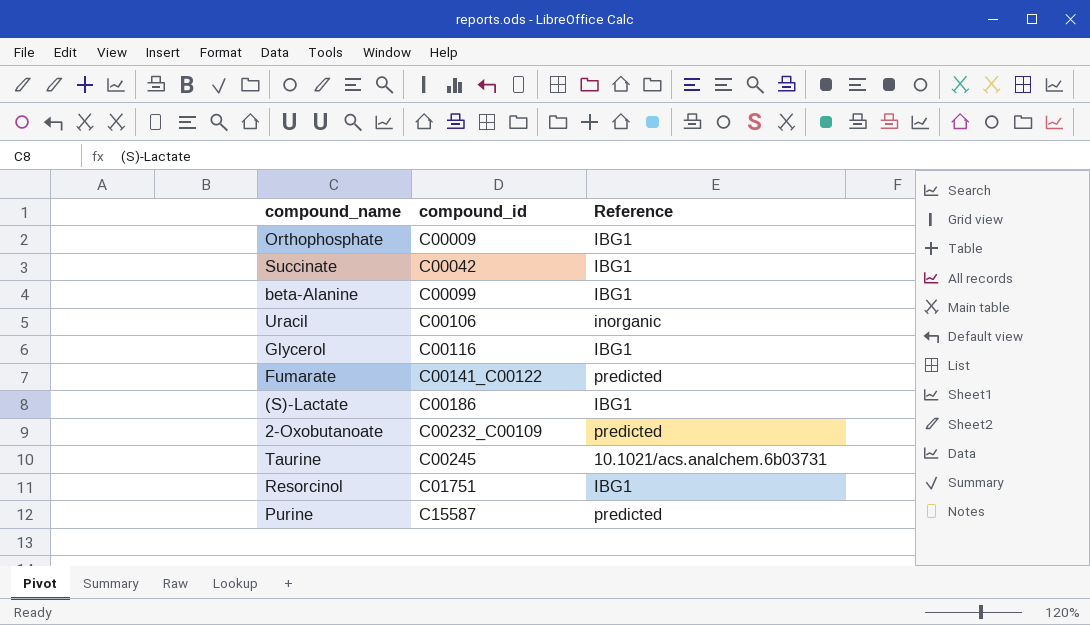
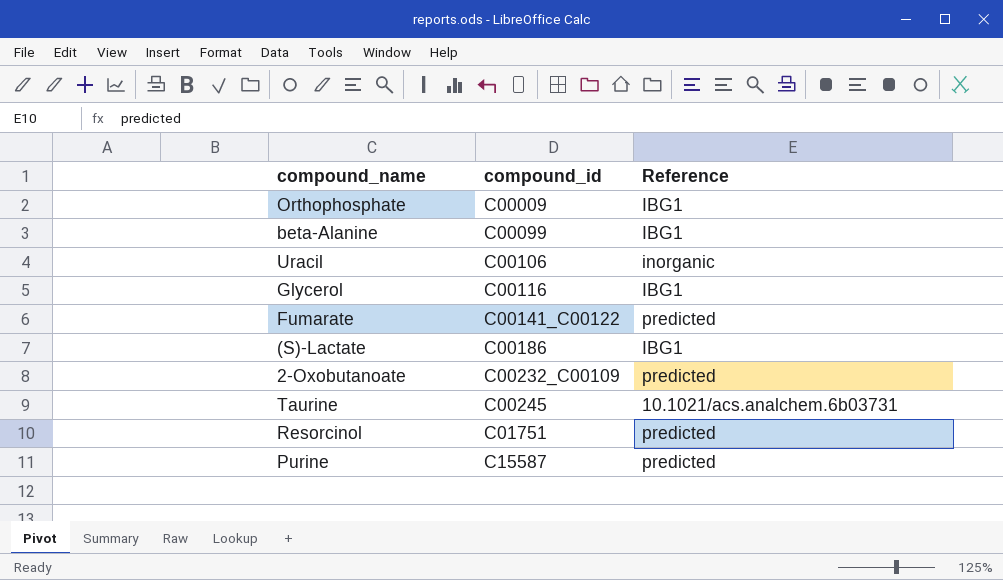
row Succinate: C00042 | IBG1 -> none
Resorcinol | Reference: IBG1 -> predicted

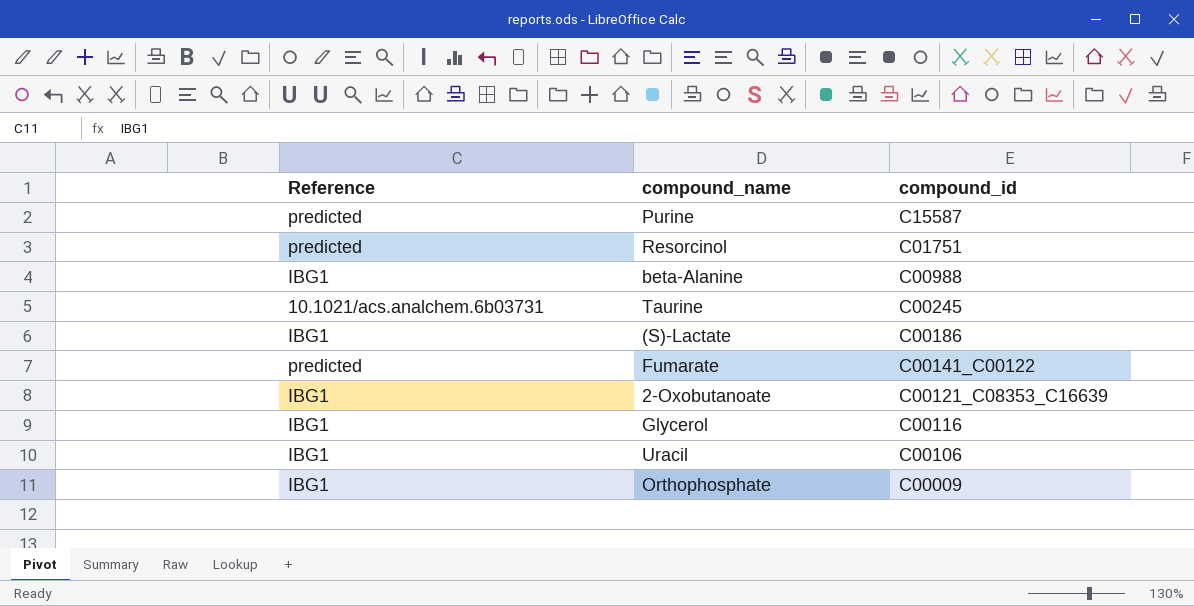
row order: compound_id ascending -> compound_id descending
column Reference | position: 3 -> 1
beta-Alanine | compound_id: C00099 -> C00988
2-Oxobutanoate | Reference: predicted -> IBG1
2-Oxobutanoate | compound_id: C00232_C00109 -> C00121_C08353_C16639
Uracil | Reference: inorganic -> IBG1

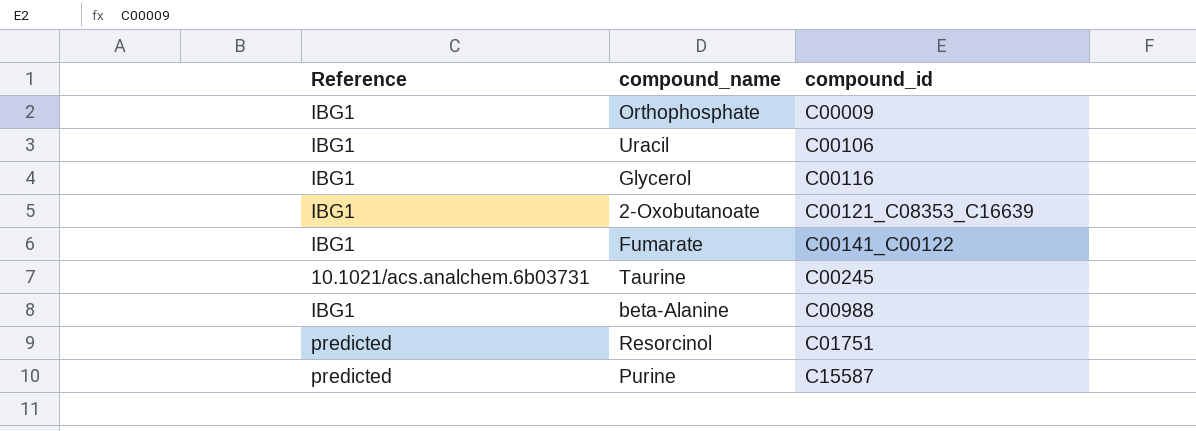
row order: compound_id descending -> compound_id ascending
row (S)-Lactate: IBG1 | C00186 -> none
Fumarate | Reference: predicted -> IBG1

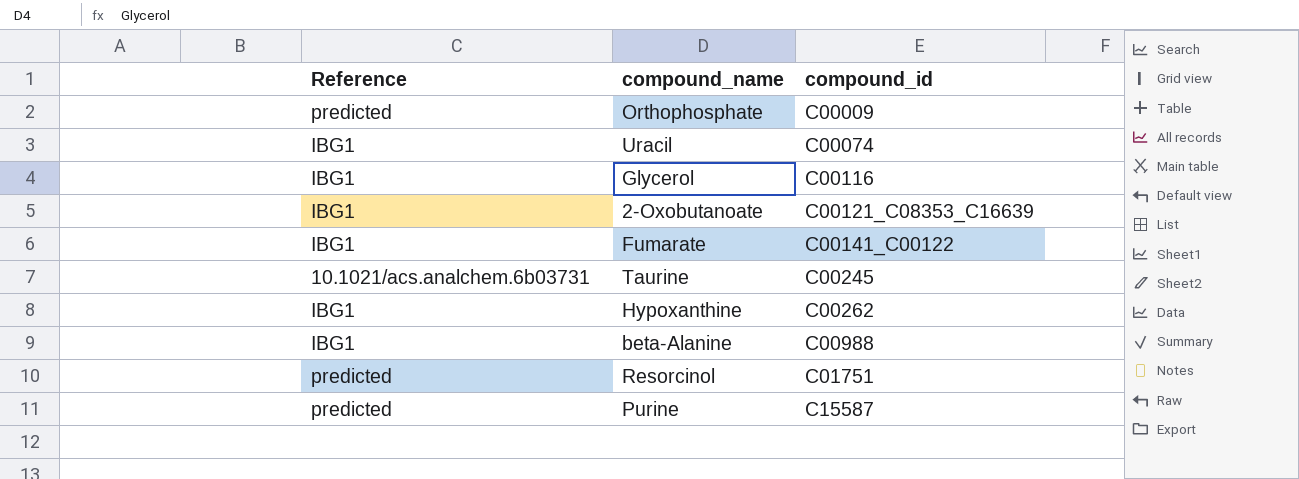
Orthophosphate | Reference: IBG1 -> predicted
Uracil | compound_id: C00106 -> C00074
row Hypoxanthine: none -> IBG1 | C00262

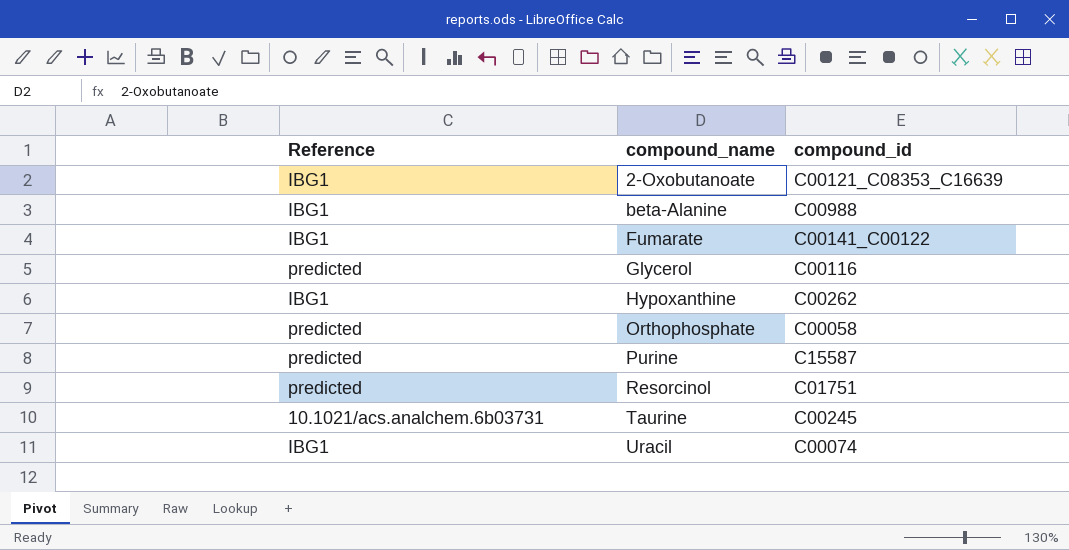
row order: compound_id ascending -> compound_name ascending
Glycerol | Reference: IBG1 -> predicted
Orthophosphate | compound_id: C00009 -> C00058

